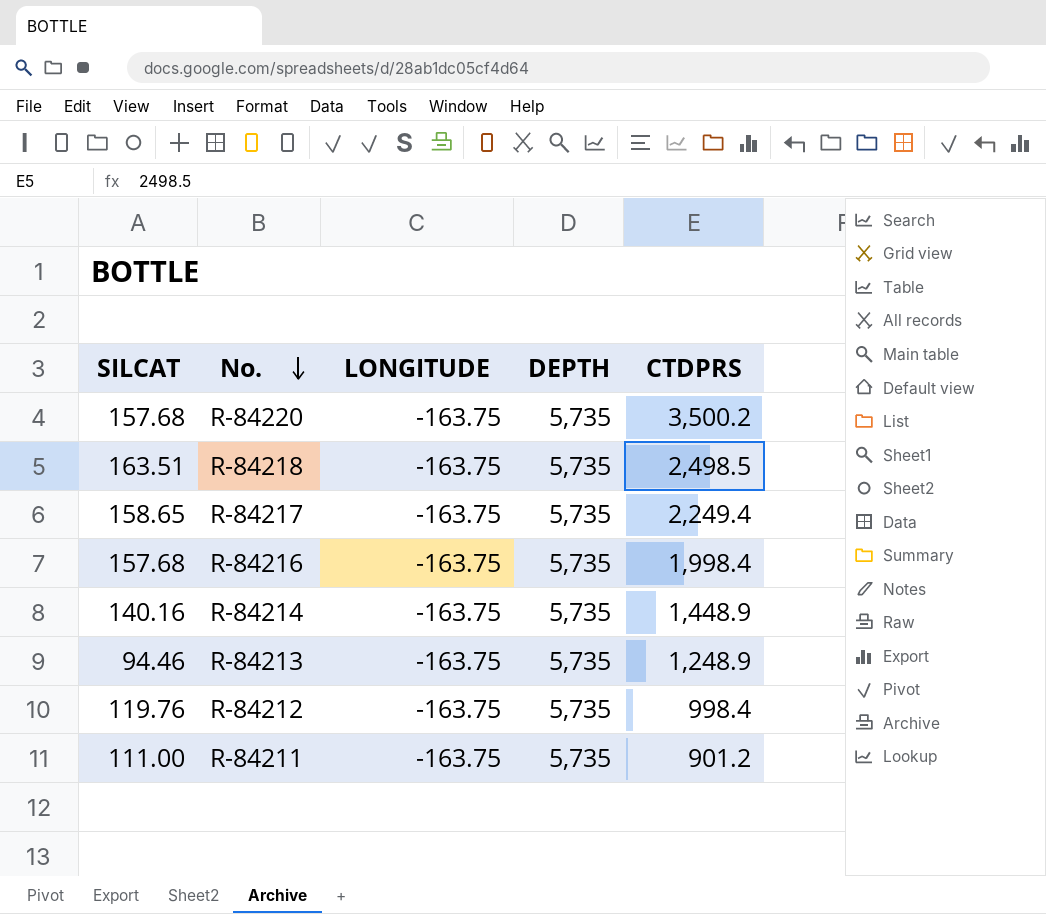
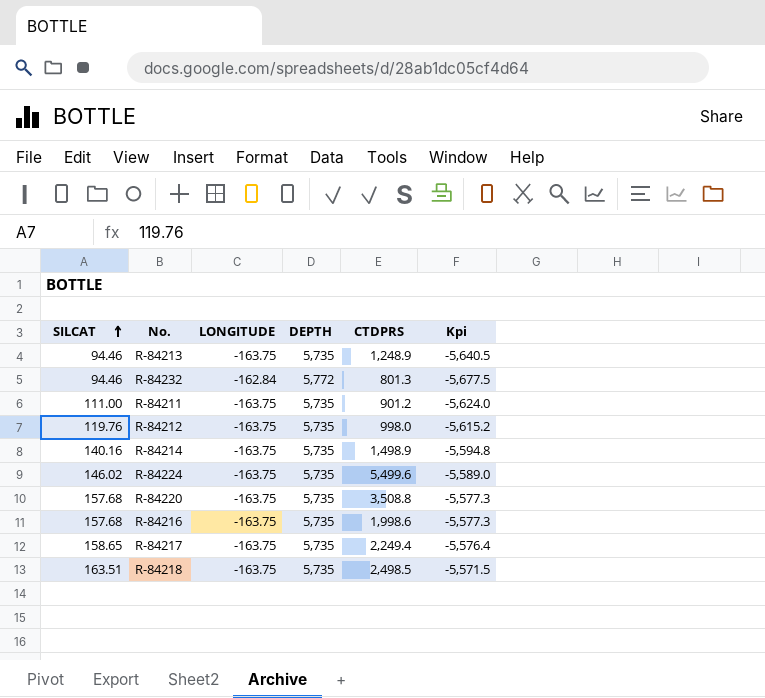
row order: No. descending -> SILCAT ascending
column Kpi | formula: none -> [SILCAT] - [DEPTH]
row R-84232: none -> 94.46 | -162.84 | 5,772 | 801.3 | -5,677.5
R-84212 | CTDPRS: 998.4 -> 998.0
R-84214 | CTDPRS: 1,448.9 -> 1,498.9
row R-84224: none -> 146.02 | -163.75 | 5,735 | 5,499.6 | -5,589.0
R-84220 | CTDPRS: 3,500.2 -> 3,508.8
R-84216 | CTDPRS: 1,998.4 -> 1,998.6

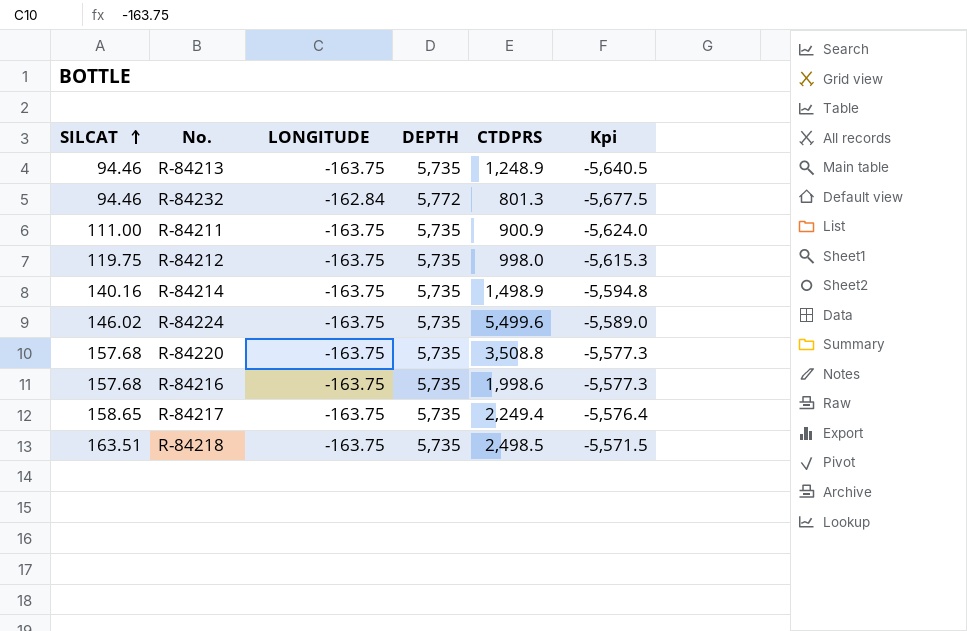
R-84211 | CTDPRS: 901.2 -> 900.9
R-84212 | SILCAT: 119.76 -> 119.75
R-84212 | Kpi: -5,615.2 -> -5,615.3

